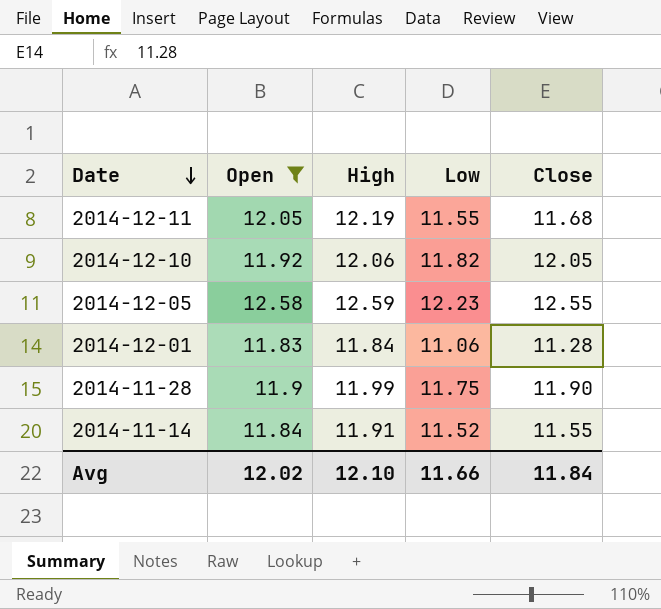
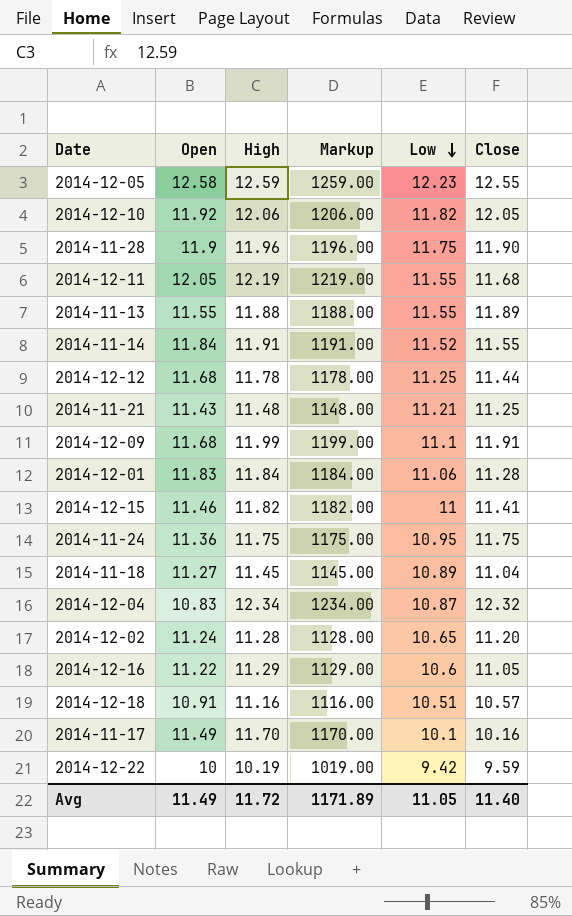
filter: Open >= 11.83 -> none
row order: Date descending -> Low descending
column Markup | formula: none -> [High] * 100
2014-11-28 | High: 11.99 -> 11.96
Avg | Open: 12.02 -> 11.49
Avg | High: 12.10 -> 11.72
Avg | Low: 11.66 -> 11.05
Avg | Close: 11.84 -> 11.40

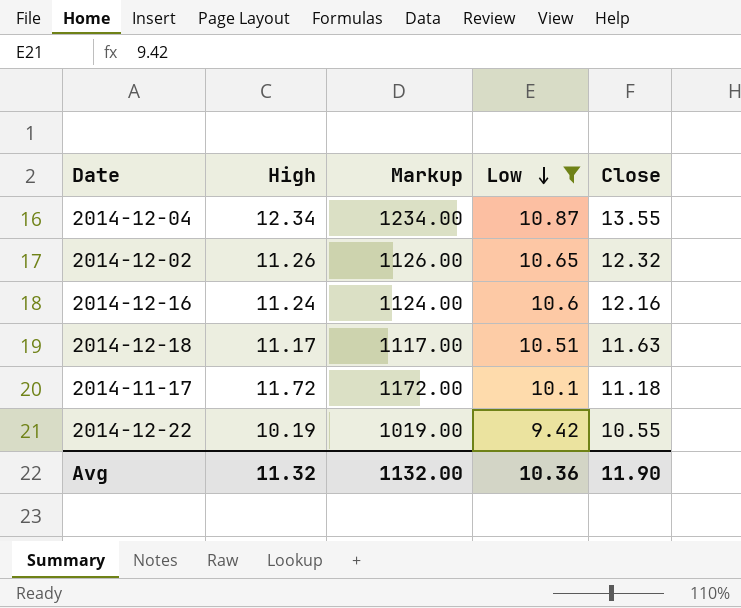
filter: none -> Low <= 10.87
column Open | position: 2 -> none
2014-12-04 | Close: 12.32 -> 13.55
2014-12-02 | High: 11.28 -> 11.26
2014-12-02 | Markup: 1128.00 -> 1126.00
2014-12-02 | Close: 11.20 -> 12.32
2014-12-16 | High: 11.29 -> 11.24
2014-12-16 | Markup: 1129.00 -> 1124.00
2014-12-16 | Close: 11.05 -> 12.16
2014-12-18 | High: 11.16 -> 11.17
2014-12-18 | Markup: 1116.00 -> 1117.00
2014-12-18 | Close: 10.57 -> 11.63
2014-11-17 | High: 11.70 -> 11.72
2014-11-17 | Markup: 1170.00 -> 1172.00
2014-11-17 | Close: 10.16 -> 11.18
2014-12-22 | Close: 9.59 -> 10.55
Avg | High: 11.72 -> 11.32
Avg | Markup: 1171.89 -> 1132.00
Avg | Low: 11.05 -> 10.36
Avg | Close: 11.40 -> 11.90

